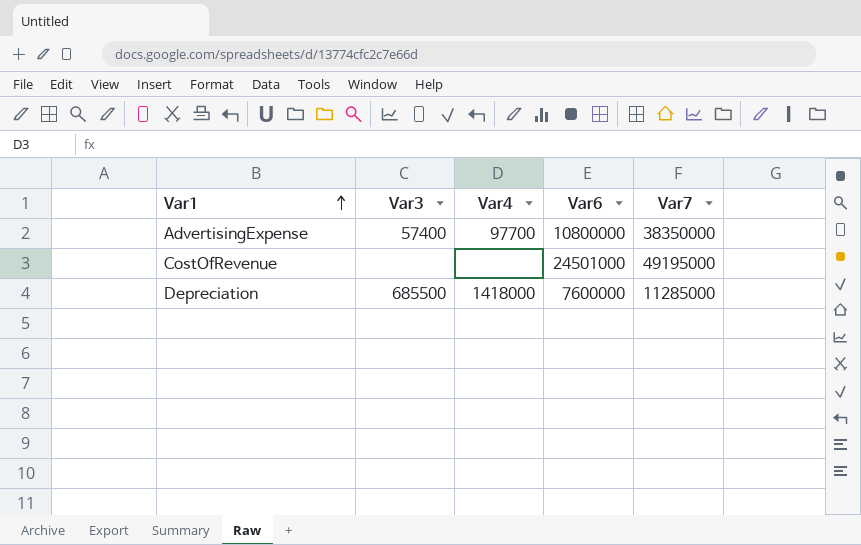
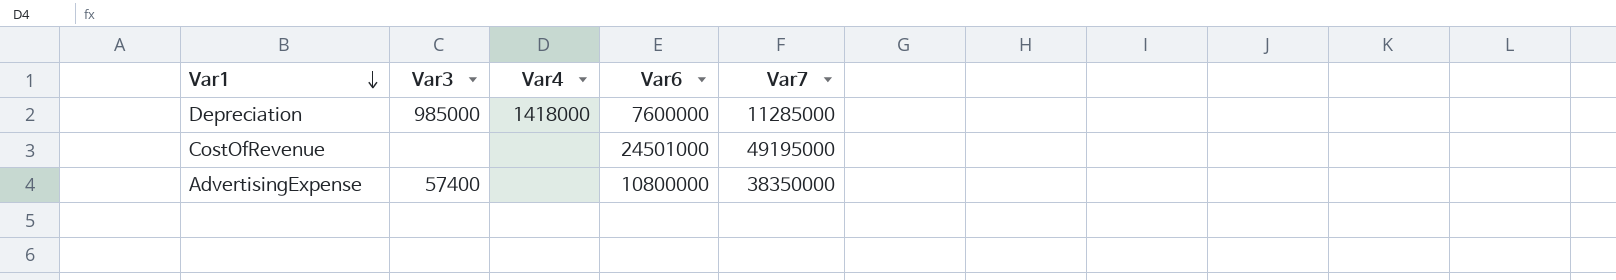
row order: Var1 ascending -> Var1 descending
Depreciation | Var3: 685500 -> 985000
AdvertisingExpense | Var4: 97700 -> none

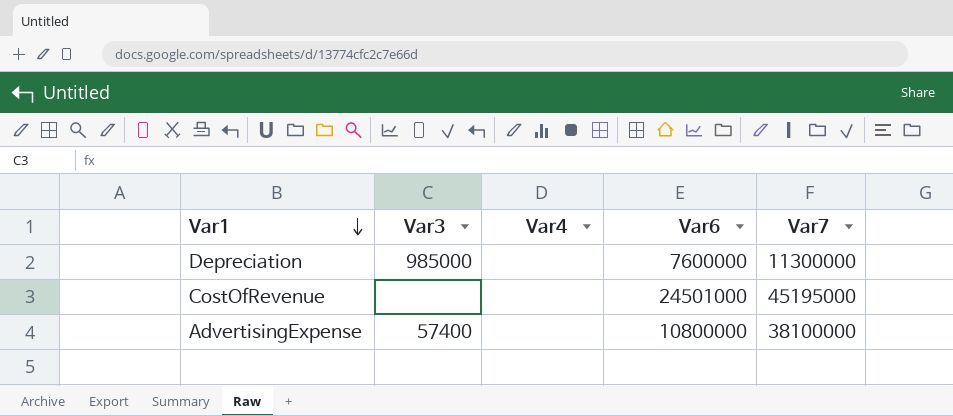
Depreciation | Var4: 1418000 -> none
Depreciation | Var7: 11285000 -> 11300000
CostOfRevenue | Var7: 49195000 -> 45195000
AdvertisingExpense | Var7: 38350000 -> 38100000

